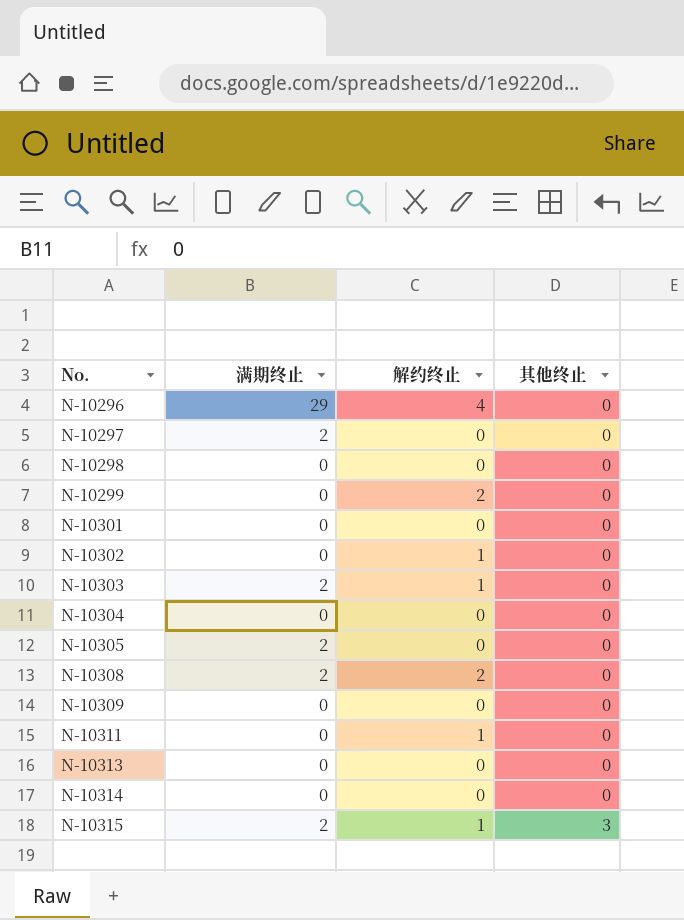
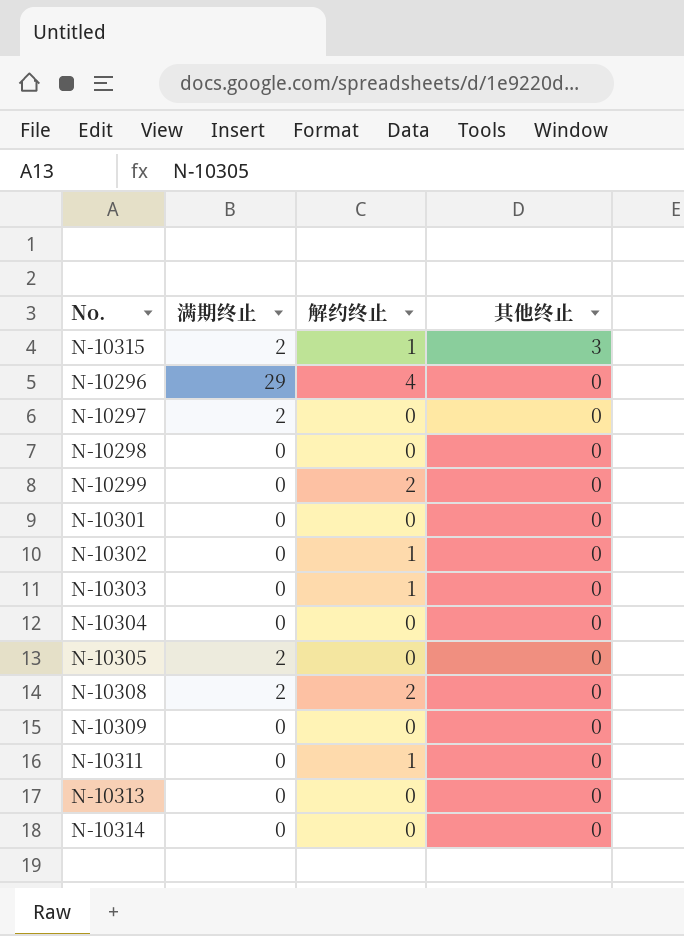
row order: No. ascending -> 其他终止 descending
N-10303 | 满期终止: 2 -> 0

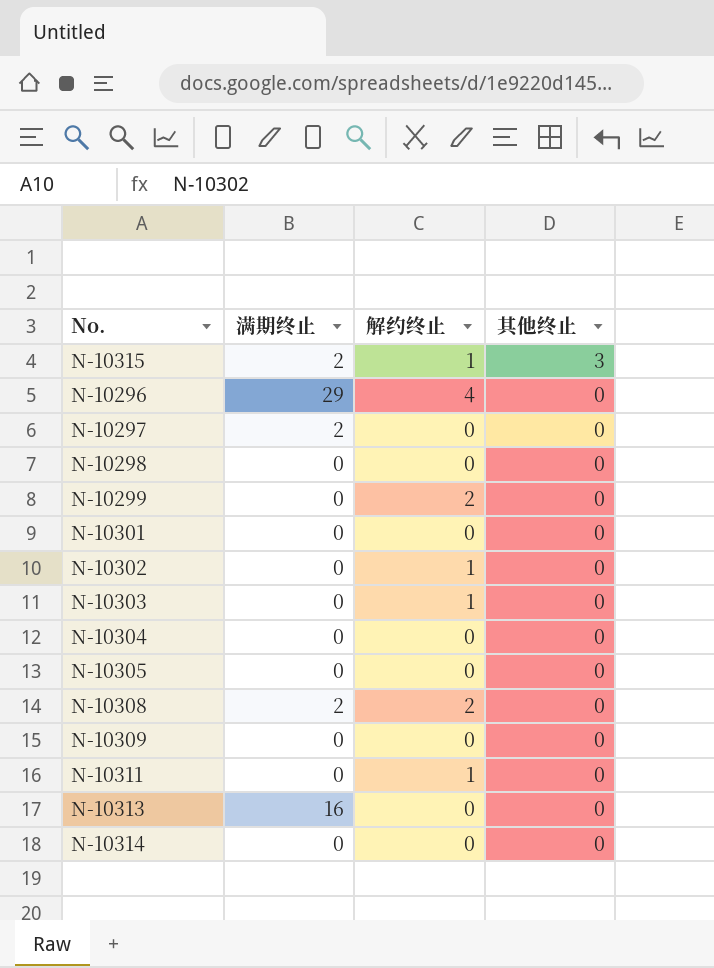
N-10305 | 满期终止: 2 -> 0
N-10313 | 满期终止: 0 -> 16

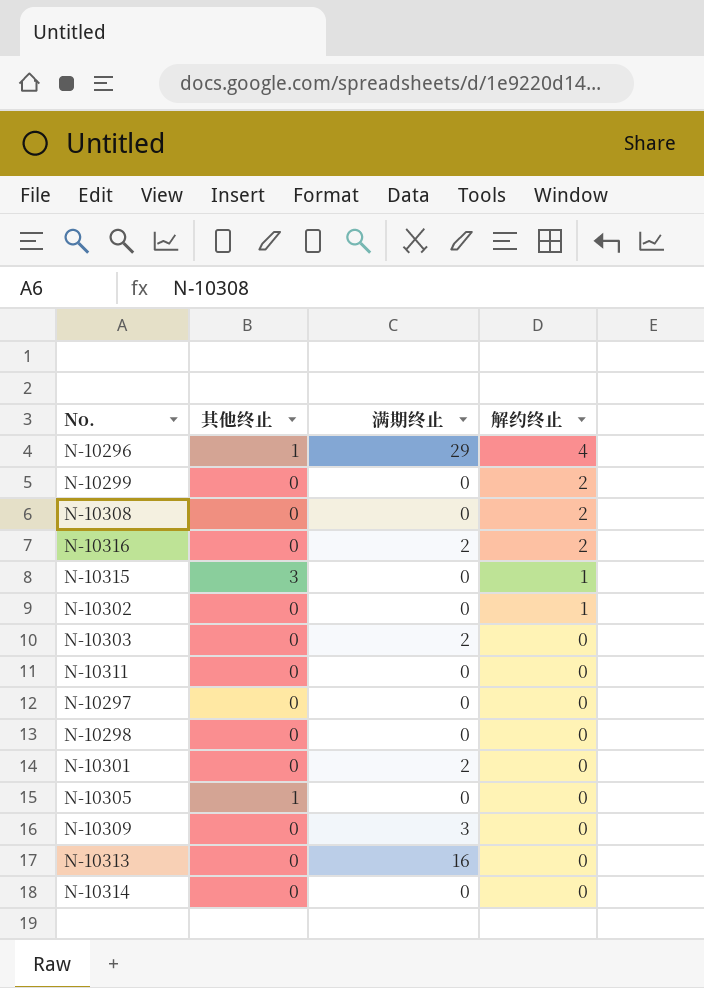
row order: 其他终止 descending -> 解约终止 descending
column 其他终止 | position: 4 -> 2
row N-10304: 0 | 0 | 0 -> none
N-10296 | 其他终止: 0 -> 1
N-10308 | 满期终止: 2 -> 0
row N-10316: none -> 0 | 2 | 2
N-10315 | 满期终止: 2 -> 0
N-10303 | 满期终止: 0 -> 2
N-10303 | 解约终止: 1 -> 0
N-10311 | 解约终止: 1 -> 0
N-10297 | 满期终止: 2 -> 0
N-10301 | 满期终止: 0 -> 2
N-10305 | 其他终止: 0 -> 1
N-10309 | 满期终止: 0 -> 3

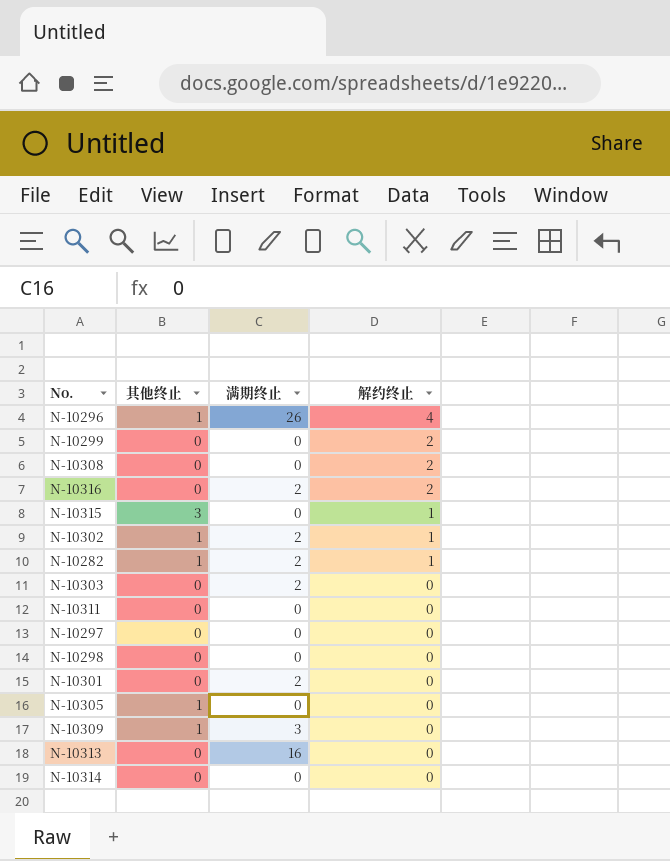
N-10296 | 满期终止: 29 -> 26
N-10302 | 其他终止: 0 -> 1
N-10302 | 满期终止: 0 -> 2
row N-10282: none -> 1 | 2 | 1
N-10309 | 其他终止: 0 -> 1

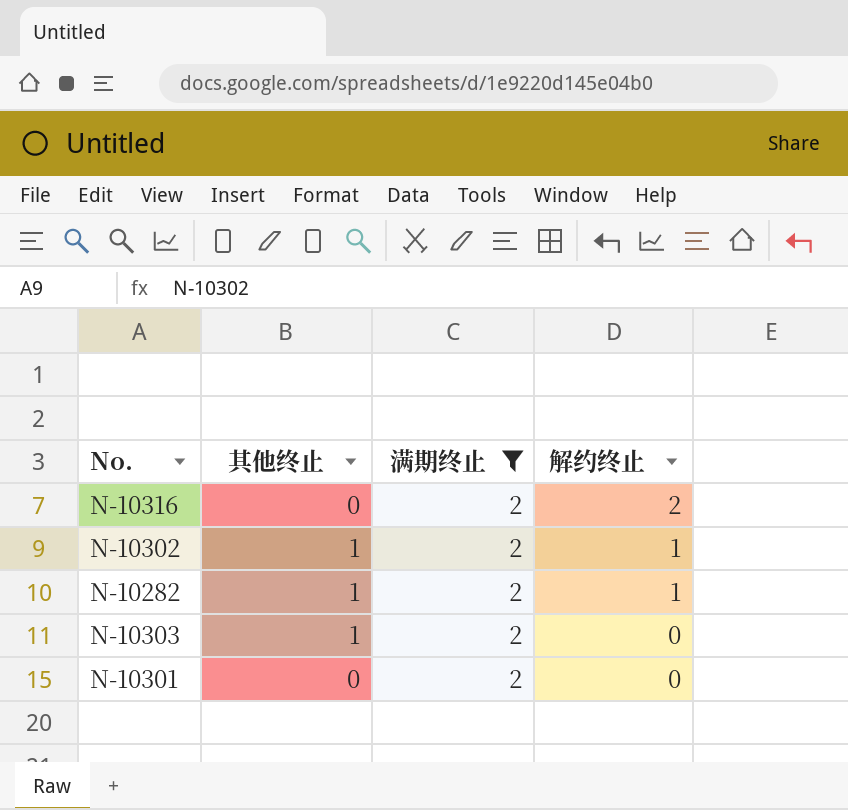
filter: none -> 满期终止 = 2
N-10303 | 其他终止: 0 -> 1

